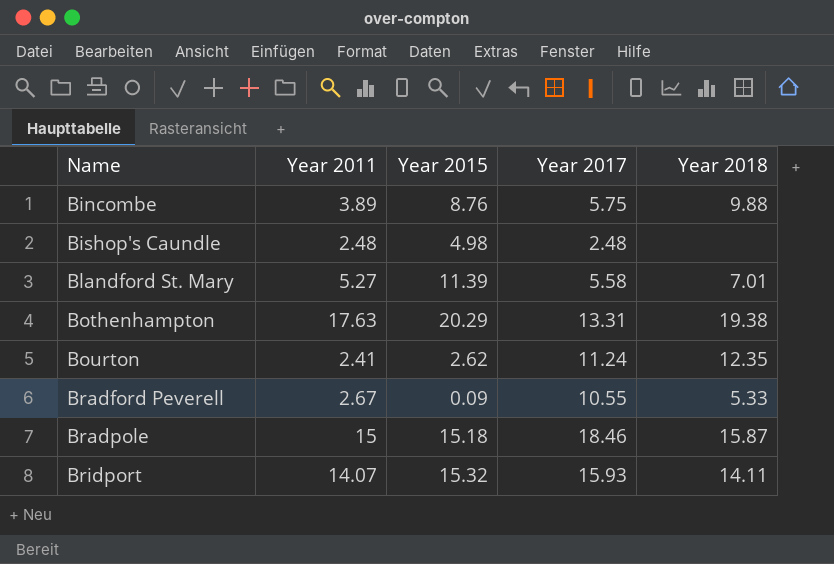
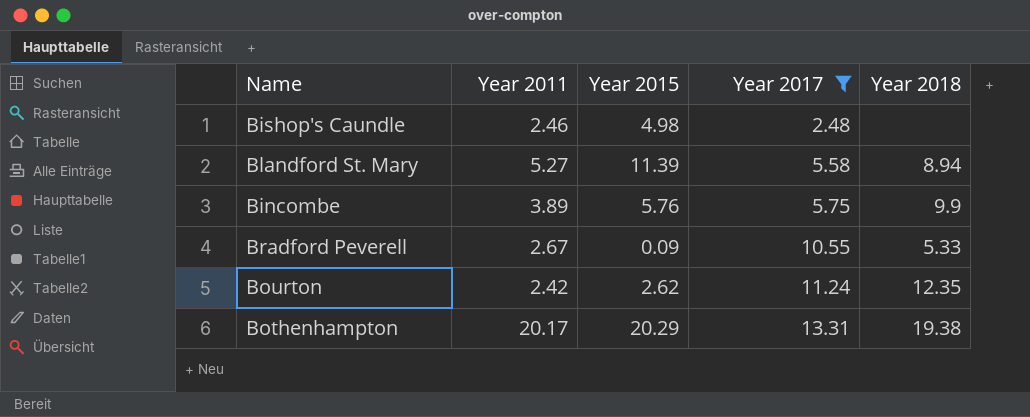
filter: none -> Year 2017 <= 13.31
row order: Name ascending -> Year 2017 ascending
Bishop's Caundle | Year 2011: 2.48 -> 2.46
Blandford St. Mary | Year 2018: 7.01 -> 8.94
Bincombe | Year 2015: 8.76 -> 5.76
Bincombe | Year 2018: 9.88 -> 9.9
Bourton | Year 2011: 2.41 -> 2.42
Bothenhampton | Year 2011: 17.63 -> 20.17

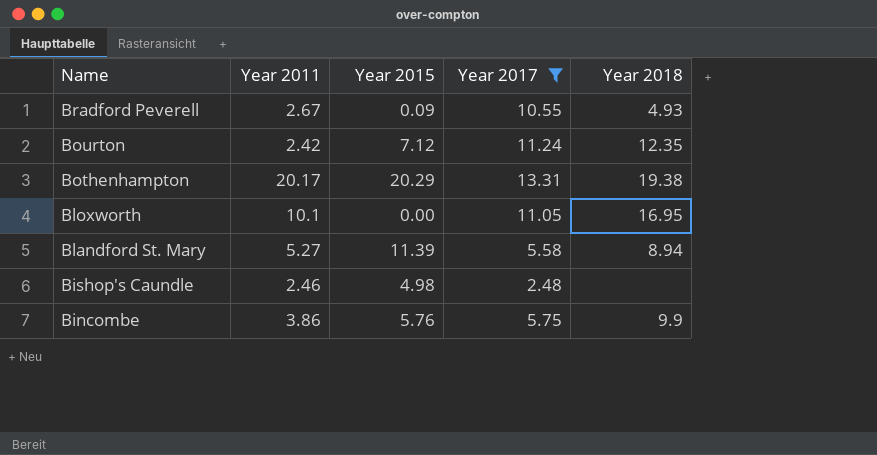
row order: Year 2017 ascending -> Name descending
Bradford Peverell | Year 2018: 5.33 -> 4.93
Bourton | Year 2015: 2.62 -> 7.12
row Bloxworth: none -> 10.1 | 0.00 | 11.05 | 16.95
Bincombe | Year 2011: 3.89 -> 3.86

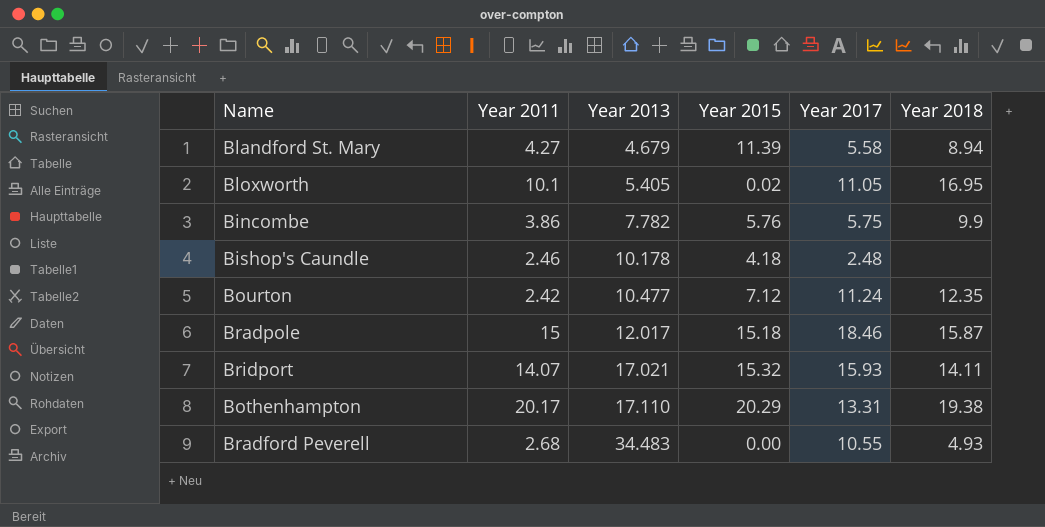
filter: Year 2017 <= 13.31 -> none
row order: Name descending -> Year 2013 ascending
column Year 2013 | position: none -> 3
Blandford St. Mary | Year 2011: 5.27 -> 4.27
Bloxworth | Year 2015: 0.00 -> 0.02
Bishop's Caundle | Year 2015: 4.98 -> 4.18
Bradford Peverell | Year 2011: 2.67 -> 2.68
Bradford Peverell | Year 2015: 0.09 -> 0.00

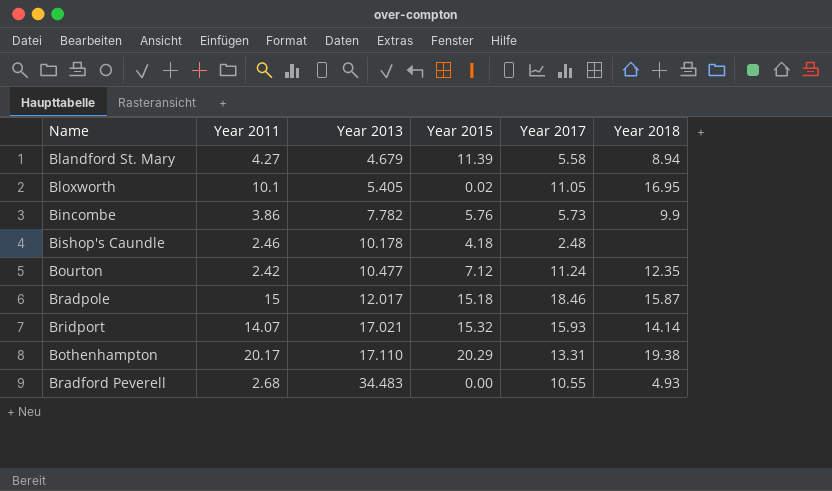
Bincombe | Year 2017: 5.75 -> 5.73
Bridport | Year 2018: 14.11 -> 14.14

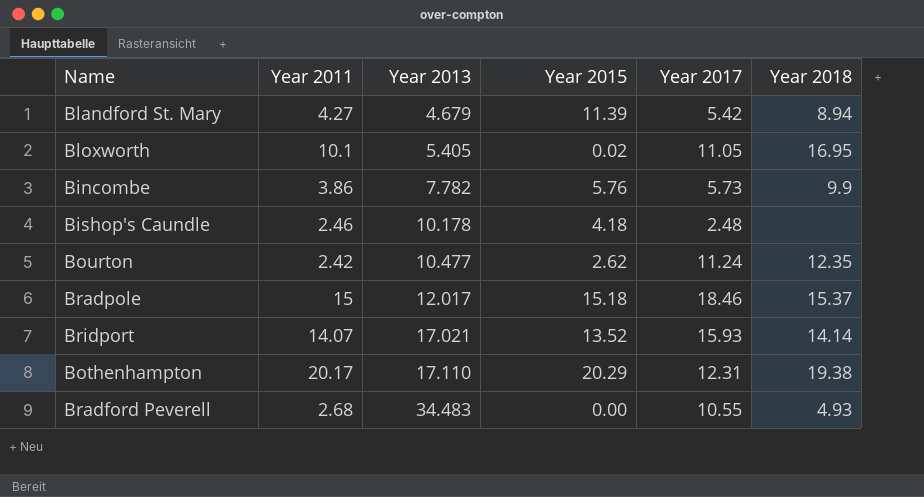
Blandford St. Mary | Year 2017: 5.58 -> 5.42
Bourton | Year 2015: 7.12 -> 2.62
Bradpole | Year 2018: 15.87 -> 15.37
Bridport | Year 2015: 15.32 -> 13.52
Bothenhampton | Year 2017: 13.31 -> 12.31

